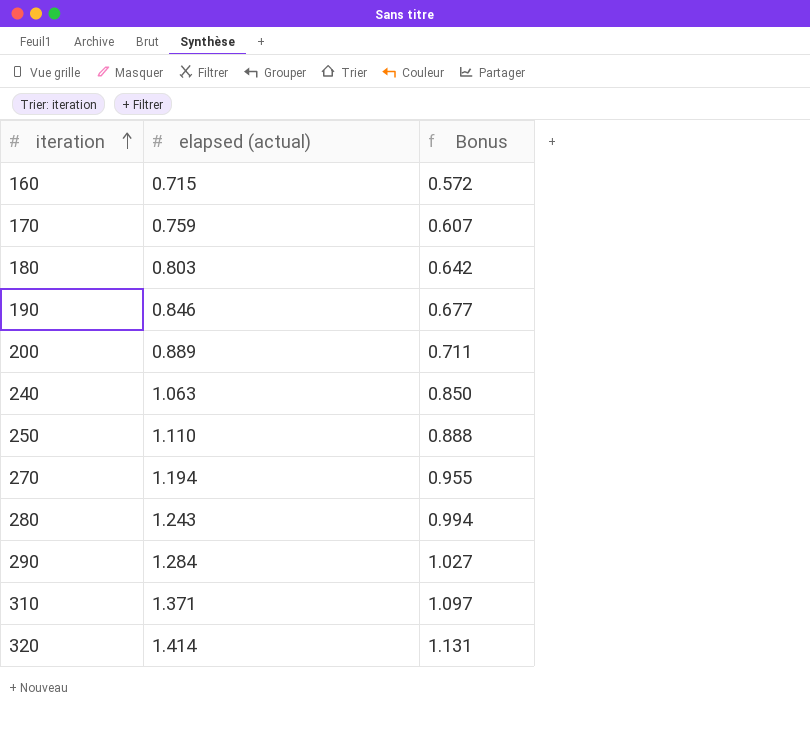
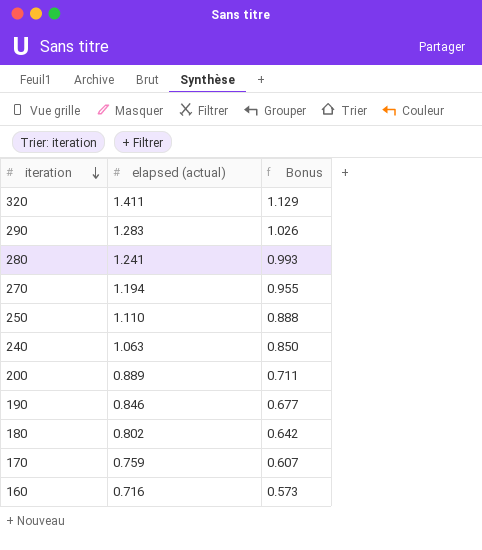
row order: iteration ascending -> iteration descending
row 310: 1.371 | 1.097 -> none
320 | elapsed (actual): 1.414 -> 1.411
320 | Bonus: 1.131 -> 1.129
290 | elapsed (actual): 1.284 -> 1.283
290 | Bonus: 1.027 -> 1.026
280 | elapsed (actual): 1.243 -> 1.241
280 | Bonus: 0.994 -> 0.993
180 | elapsed (actual): 0.803 -> 0.802
160 | elapsed (actual): 0.715 -> 0.716
160 | Bonus: 0.572 -> 0.573

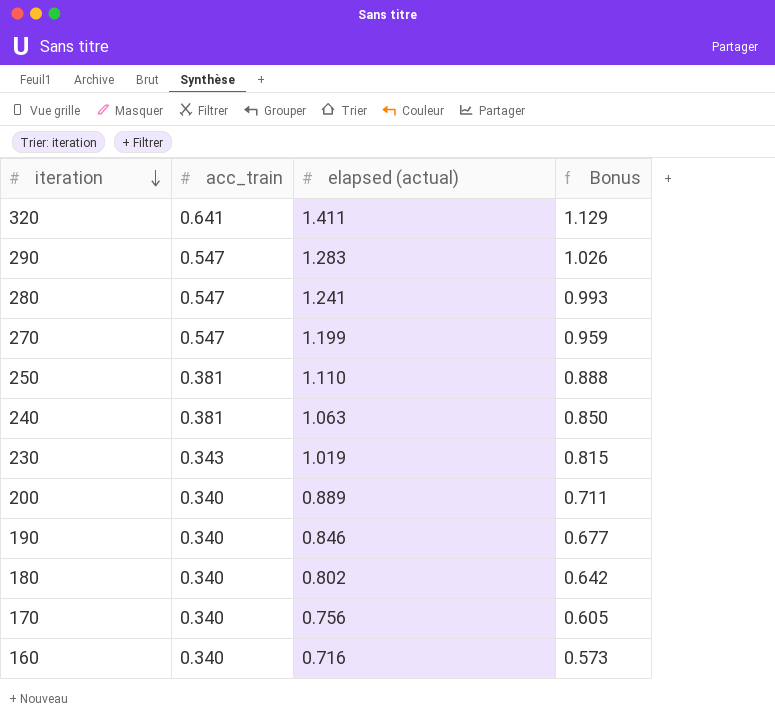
column acc_train | position: none -> 2
270 | elapsed (actual): 1.194 -> 1.199
270 | Bonus: 0.955 -> 0.959
row 230: none -> 0.343 | 1.019 | 0.815
170 | elapsed (actual): 0.759 -> 0.756
170 | Bonus: 0.607 -> 0.605

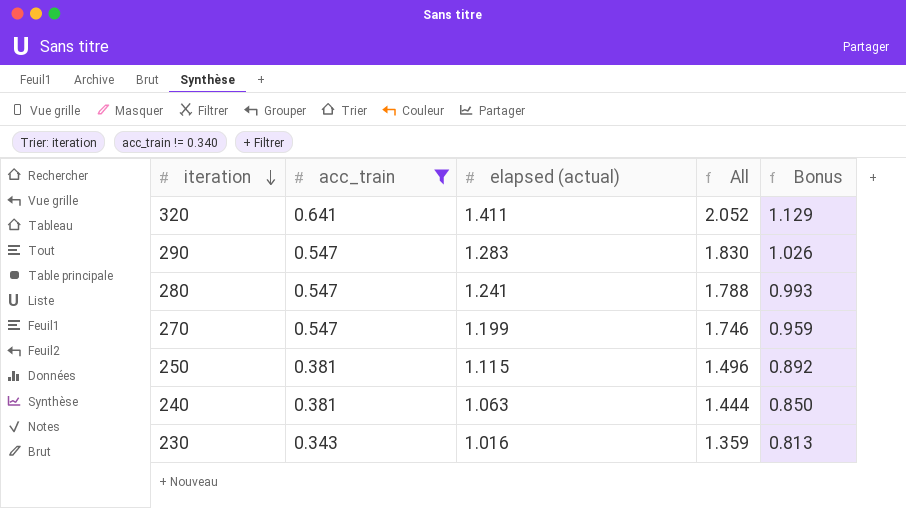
filter: none -> acc_train != 0.340
column All | formula: none -> [acc_train] + [elapsed (actual)]
250 | elapsed (actual): 1.110 -> 1.115
250 | Bonus: 0.888 -> 0.892
230 | elapsed (actual): 1.019 -> 1.016
230 | Bonus: 0.815 -> 0.813

